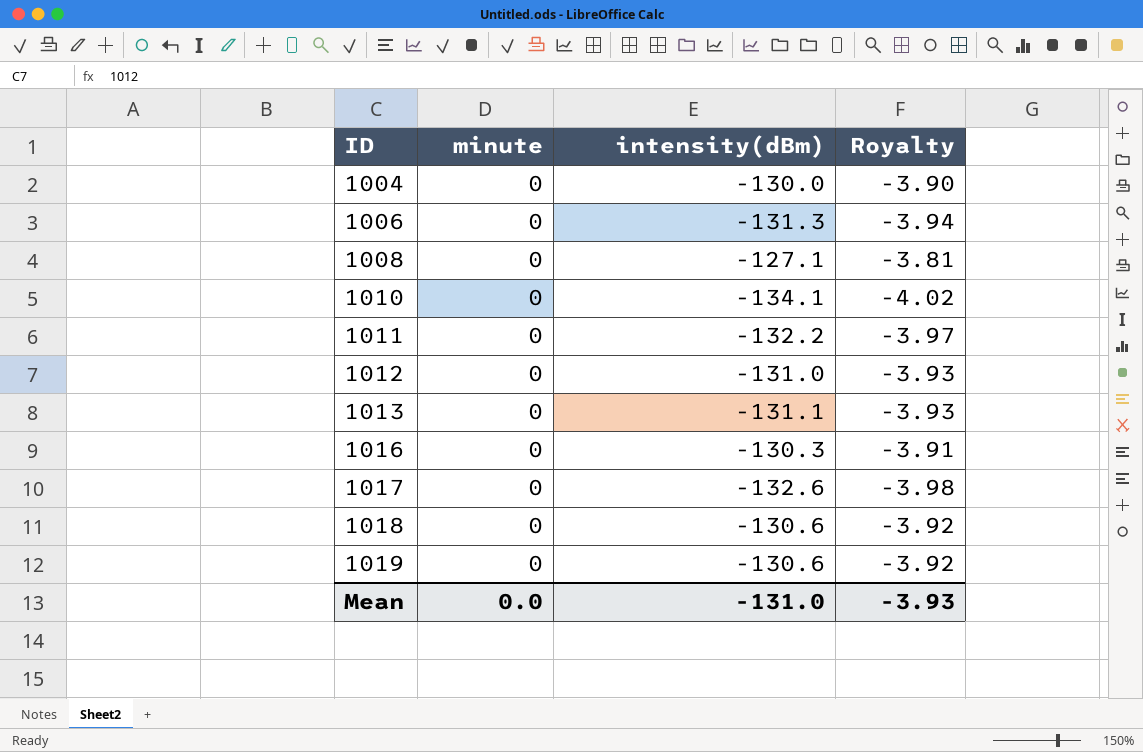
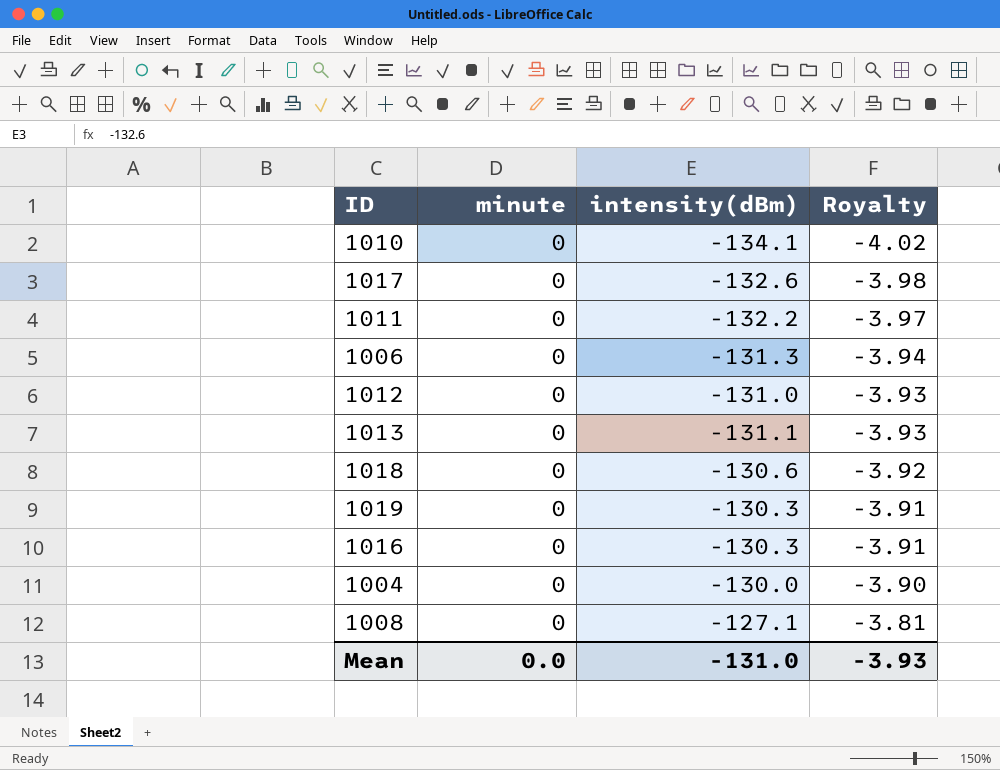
row order: ID ascending -> Royalty ascending
1019 | intensity(dBm): -130.6 -> -130.3
1019 | Royalty: -3.92 -> -3.91

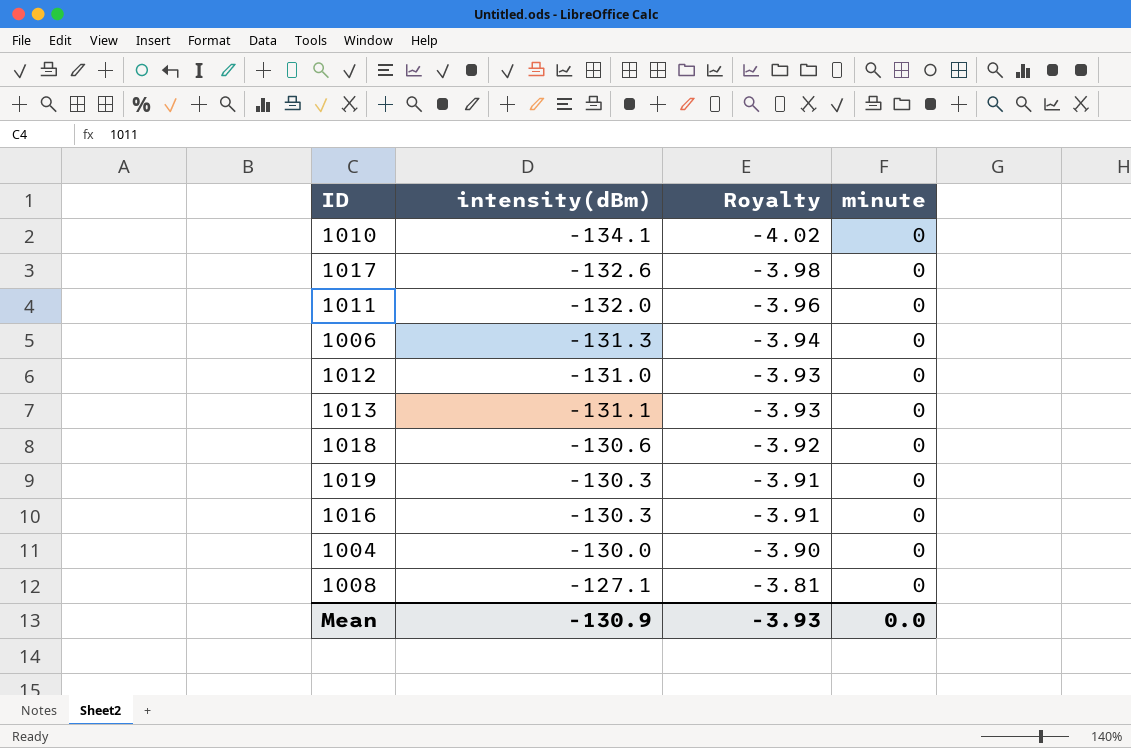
column minute | position: 2 -> 4
1011 | intensity(dBm): -132.2 -> -132.0
1011 | Royalty: -3.97 -> -3.96
Mean | intensity(dBm): -131.0 -> -130.9

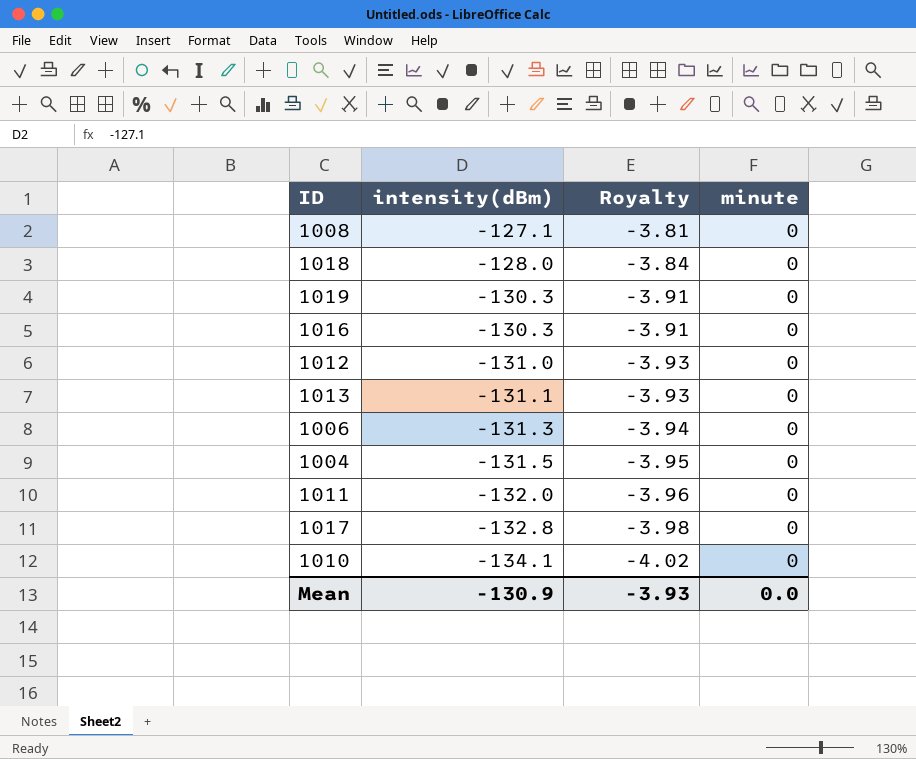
row order: Royalty ascending -> intensity(dBm) descending
1018 | intensity(dBm): -130.6 -> -128.0
1018 | Royalty: -3.92 -> -3.84
1004 | intensity(dBm): -130.0 -> -131.5
1004 | Royalty: -3.90 -> -3.95
1017 | intensity(dBm): -132.6 -> -132.8

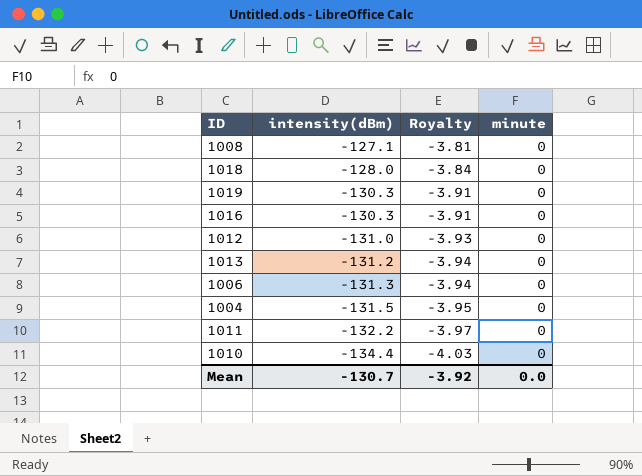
row 1017: -132.8 | -3.98 | 0 -> none
1013 | intensity(dBm): -131.1 -> -131.2
1013 | Royalty: -3.93 -> -3.94
1011 | intensity(dBm): -132.0 -> -132.2
1011 | Royalty: -3.96 -> -3.97
1010 | intensity(dBm): -134.1 -> -134.4
1010 | Royalty: -4.02 -> -4.03
Mean | intensity(dBm): -130.9 -> -130.7
Mean | Royalty: -3.93 -> -3.92

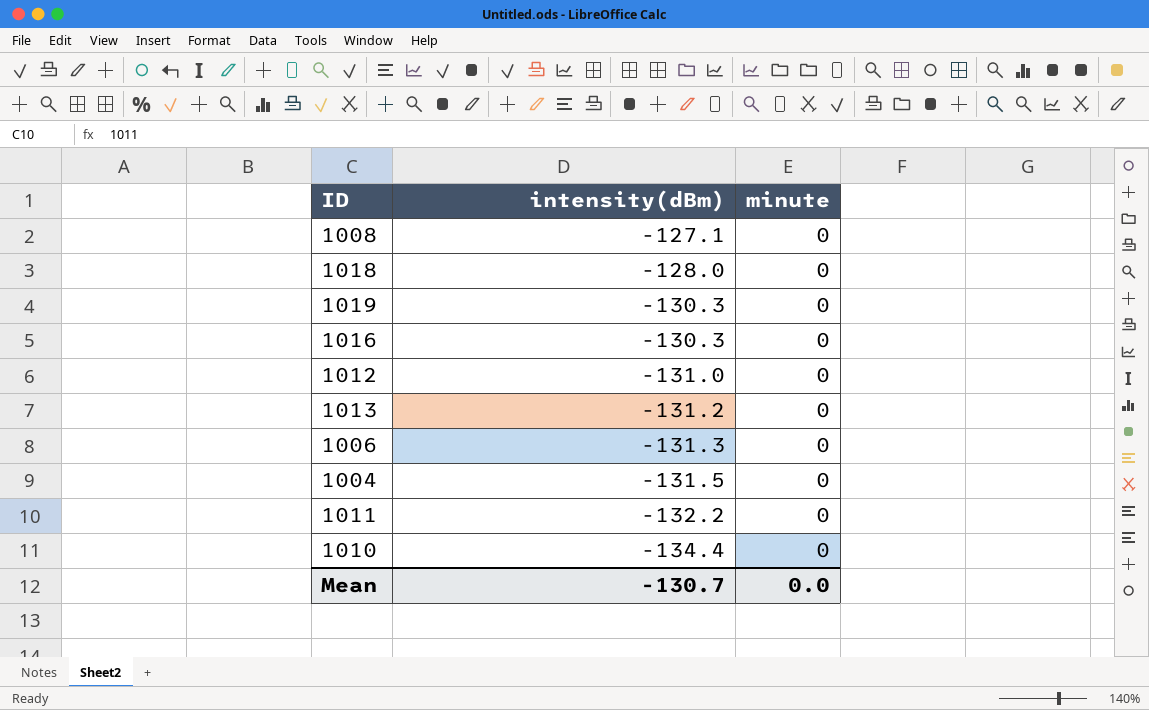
column Royalty | formula: [intensity(dBm)] * 0.03 -> none

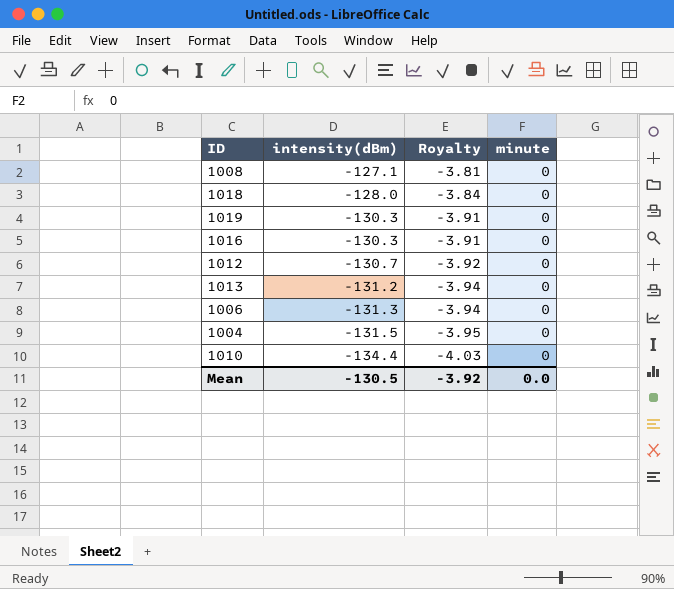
column Royalty | formula: none -> [intensity(dBm)] * 0.03
row 1011: -132.2 | 0 -> none
1012 | intensity(dBm): -131.0 -> -130.7
Mean | intensity(dBm): -130.7 -> -130.5

